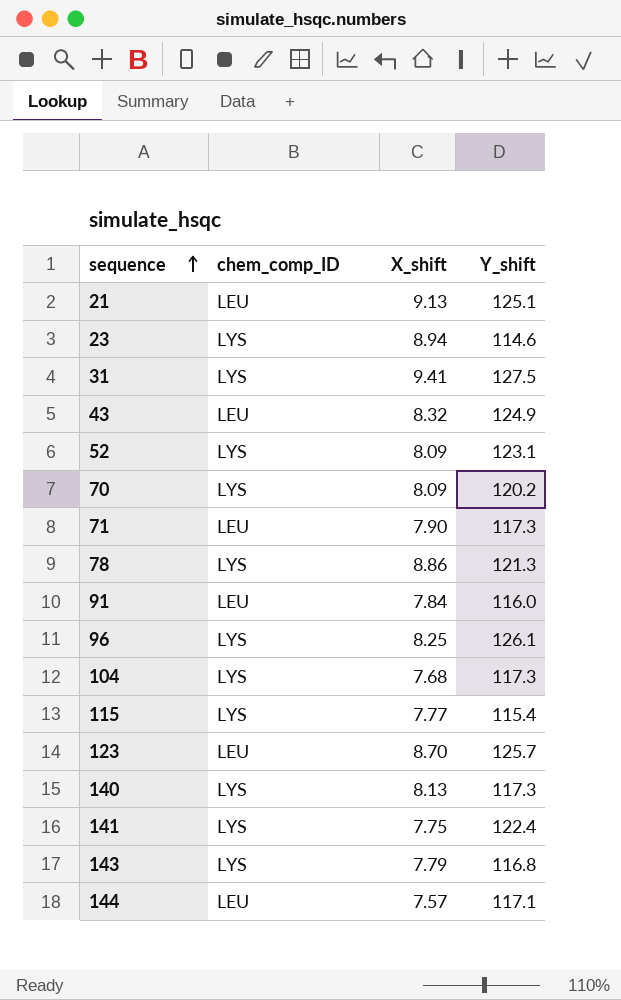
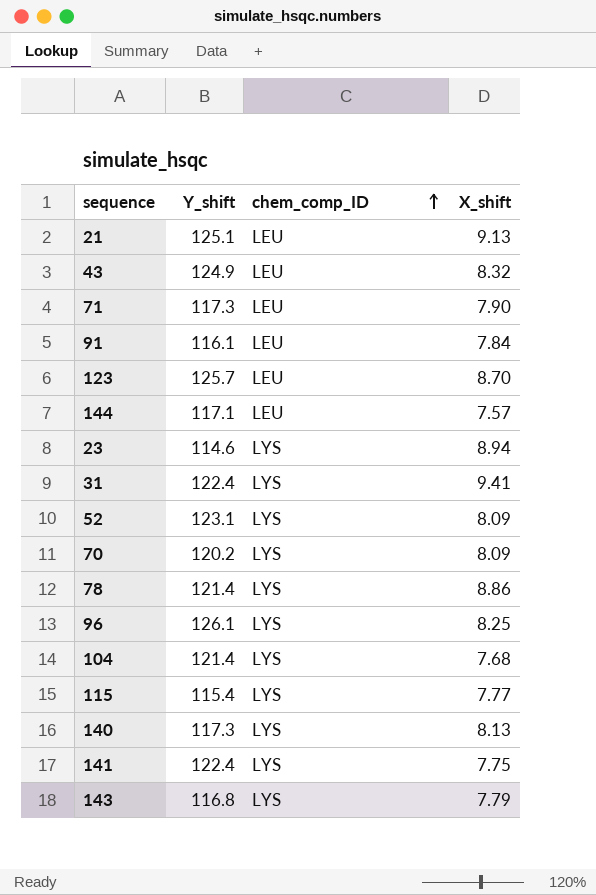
row order: sequence ascending -> chem_comp_ID ascending
column Y_shift | position: 4 -> 2
91 | Y_shift: 116.0 -> 116.1
31 | Y_shift: 127.5 -> 122.4
78 | Y_shift: 121.3 -> 121.4
104 | Y_shift: 117.3 -> 121.4

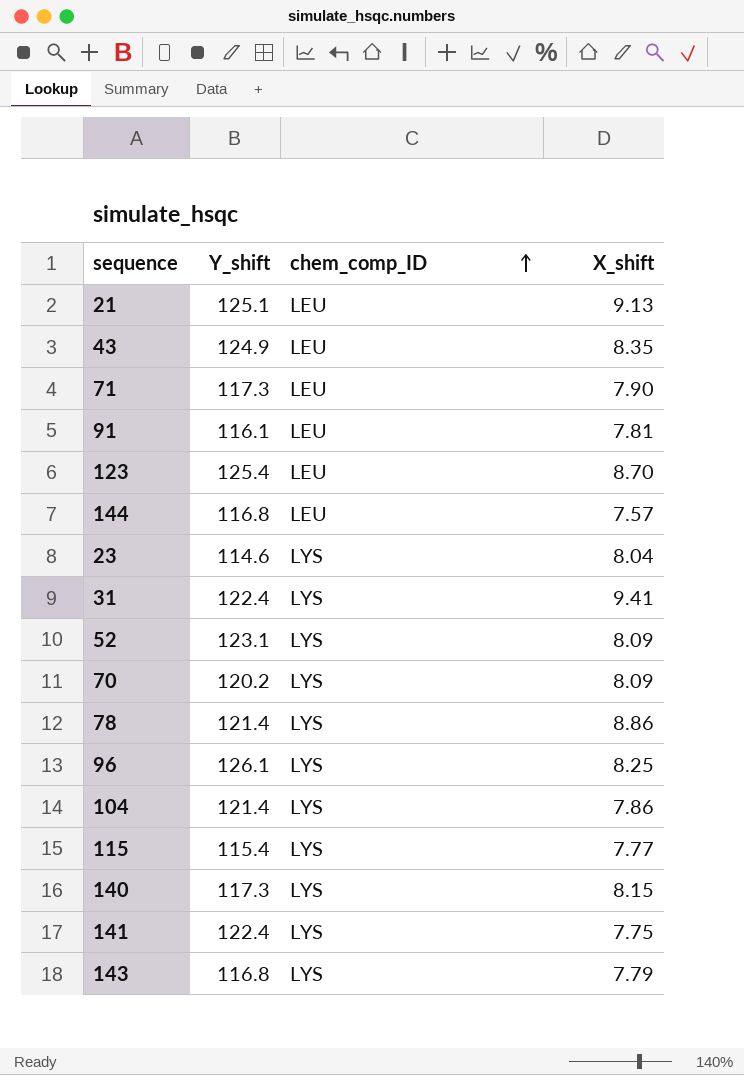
43 | X_shift: 8.32 -> 8.35
91 | X_shift: 7.84 -> 7.81
123 | Y_shift: 125.7 -> 125.4
144 | Y_shift: 117.1 -> 116.8
23 | X_shift: 8.94 -> 8.04
104 | X_shift: 7.68 -> 7.86
140 | X_shift: 8.13 -> 8.15

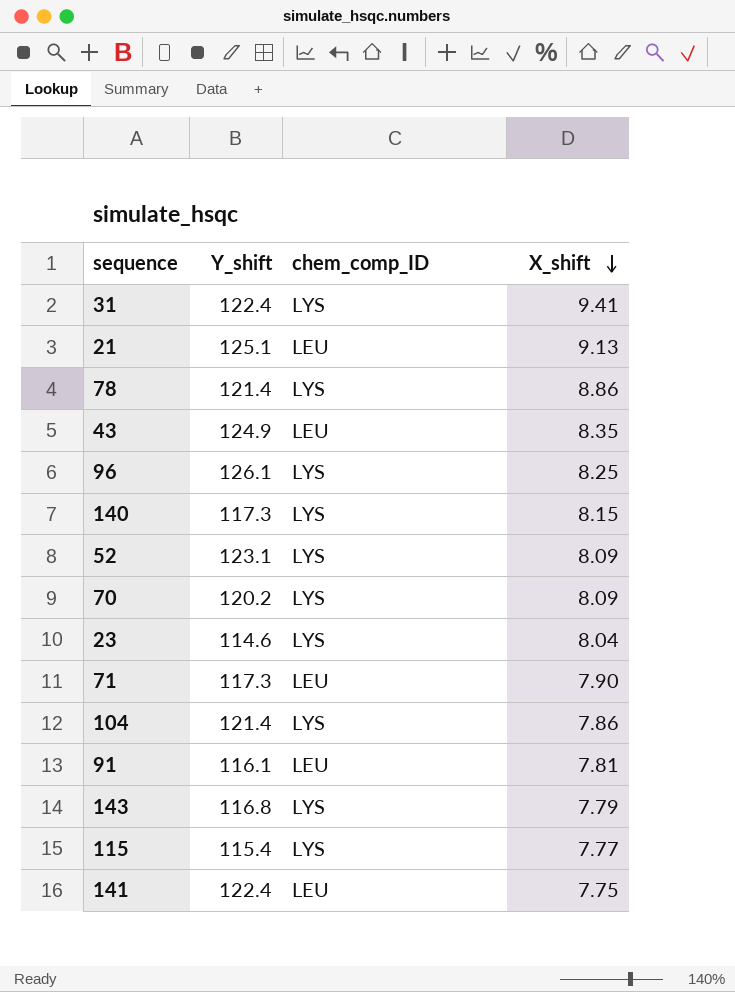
row order: chem_comp_ID ascending -> X_shift descending
row 123: 125.4 | LEU | 8.70 -> none
row 144: 116.8 | LEU | 7.57 -> none
141 | chem_comp_ID: LYS -> LEU

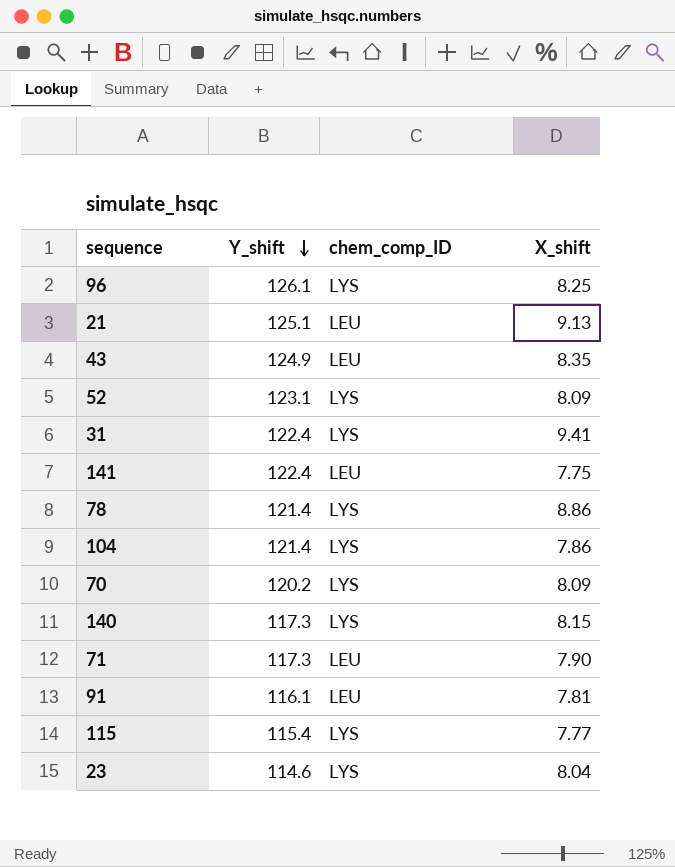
row order: X_shift descending -> Y_shift descending
row 143: 116.8 | LYS | 7.79 -> none

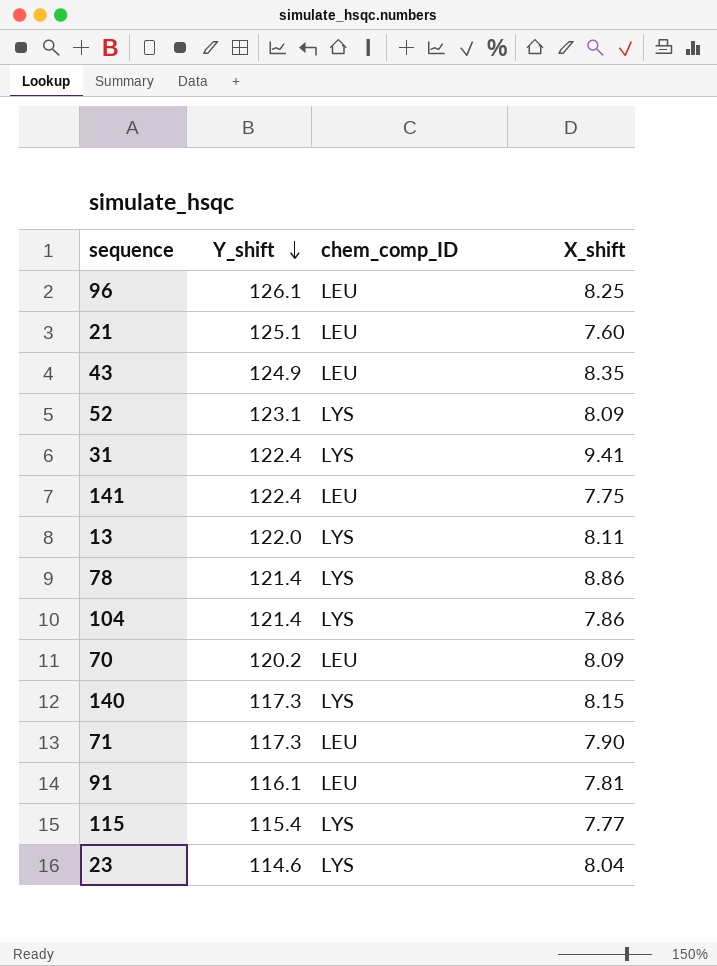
96 | chem_comp_ID: LYS -> LEU
21 | X_shift: 9.13 -> 7.60
row 13: none -> 122.0 | LYS | 8.11
70 | chem_comp_ID: LYS -> LEU

